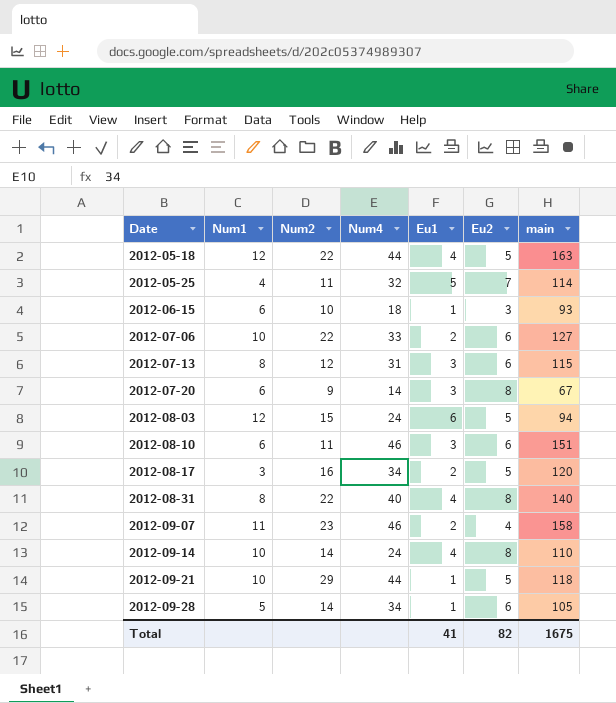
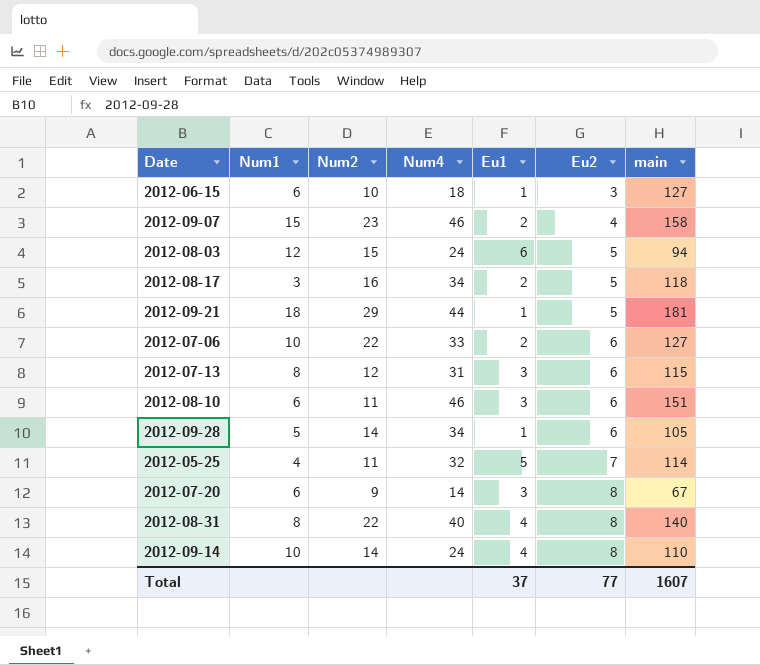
row order: Date ascending -> Eu2 ascending
row 2012-05-18: 12 | 22 | 44 | 4 | 5 | 163 -> none
2012-06-15 | main: 93 -> 127
2012-09-07 | Num1: 11 -> 15
2012-08-17 | main: 120 -> 118
2012-09-21 | Num1: 10 -> 18
2012-09-21 | main: 118 -> 181
Total | Eu1: 41 -> 37
Total | Eu2: 82 -> 77
Total | main: 1675 -> 1607

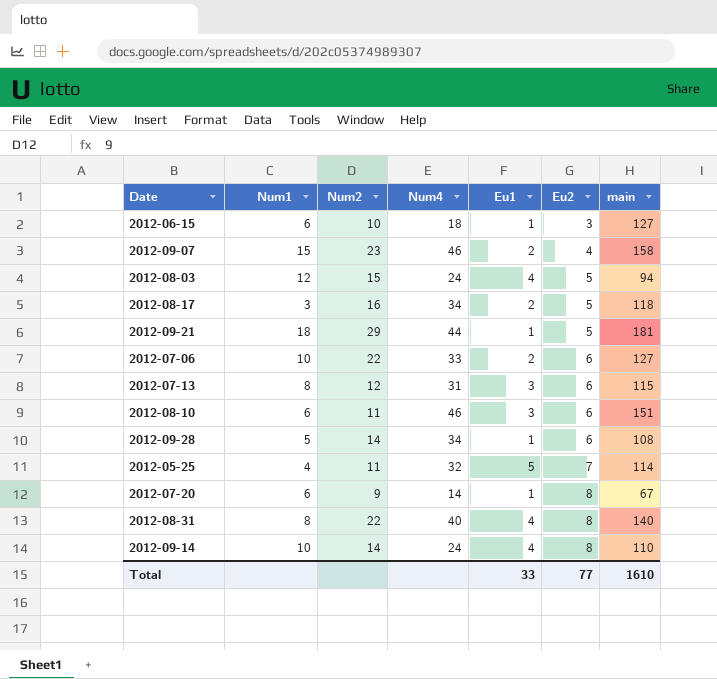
2012-08-03 | Eu1: 6 -> 4
2012-09-28 | main: 105 -> 108
2012-07-20 | Eu1: 3 -> 1
Total | Eu1: 37 -> 33
Total | main: 1607 -> 1610

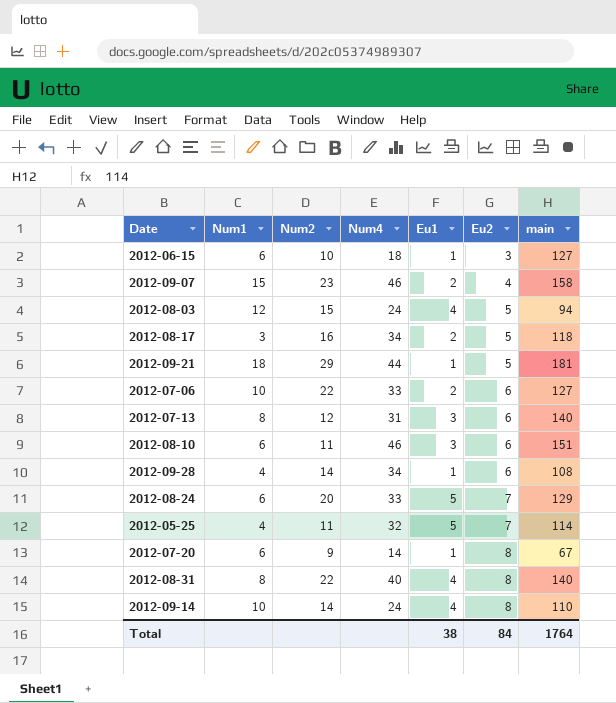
2012-07-13 | main: 115 -> 140
2012-09-28 | Num1: 5 -> 4
row 2012-08-24: none -> 6 | 20 | 33 | 5 | 7 | 129
Total | Eu1: 33 -> 38
Total | Eu2: 77 -> 84
Total | main: 1610 -> 1764

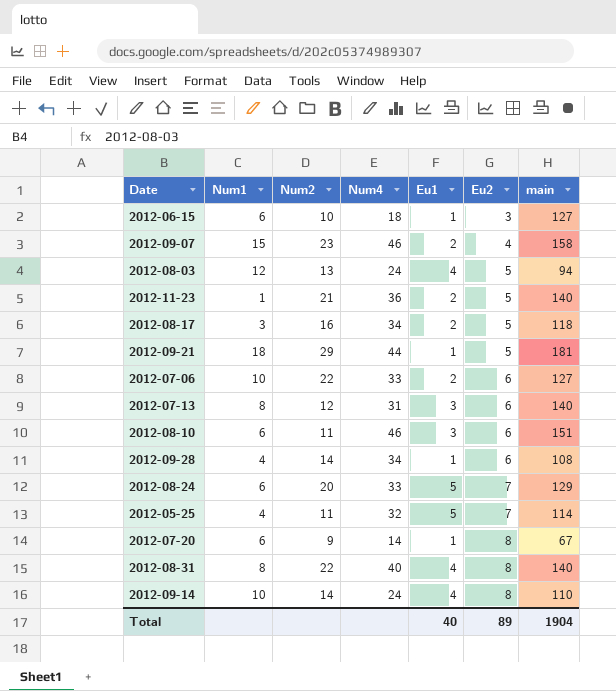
2012-08-03 | Num2: 15 -> 13
row 2012-11-23: none -> 1 | 21 | 36 | 2 | 5 | 140
Total | Eu1: 38 -> 40
Total | Eu2: 84 -> 89
Total | main: 1764 -> 1904

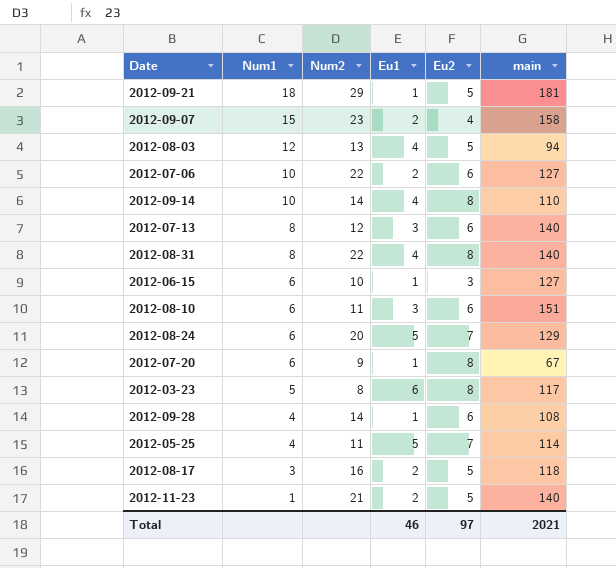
row order: Eu2 ascending -> Num1 descending
column Num4 | position: 4 -> none
row 2012-03-23: none -> 5 | 8 | 6 | 8 | 117
Total | Eu1: 40 -> 46
Total | Eu2: 89 -> 97
Total | main: 1904 -> 2021

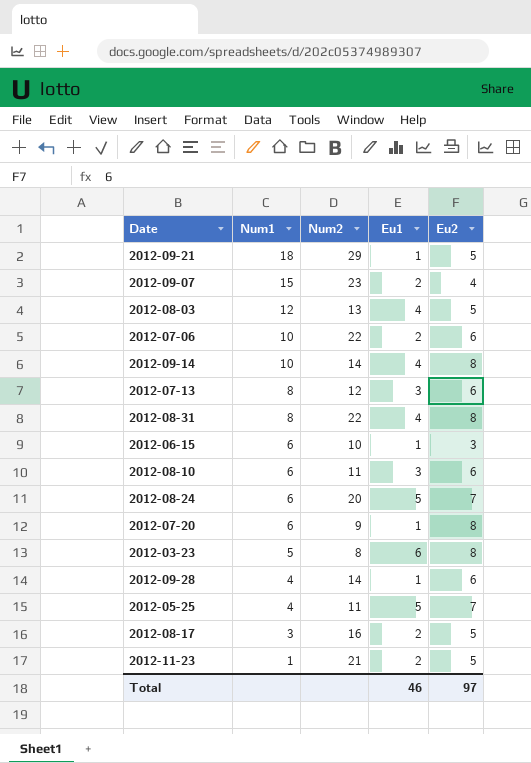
column main | position: 6 -> none

